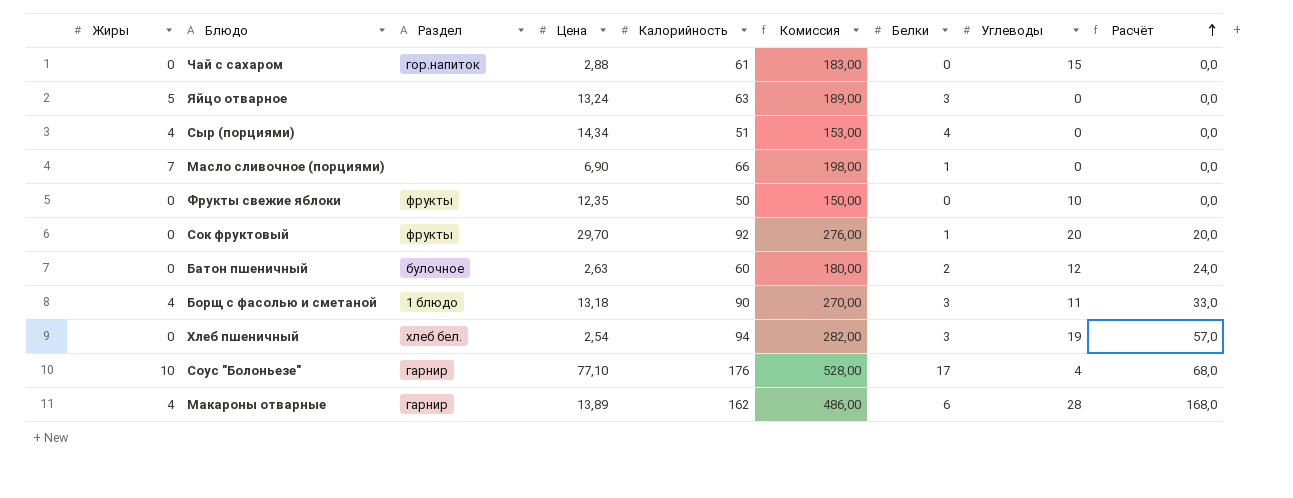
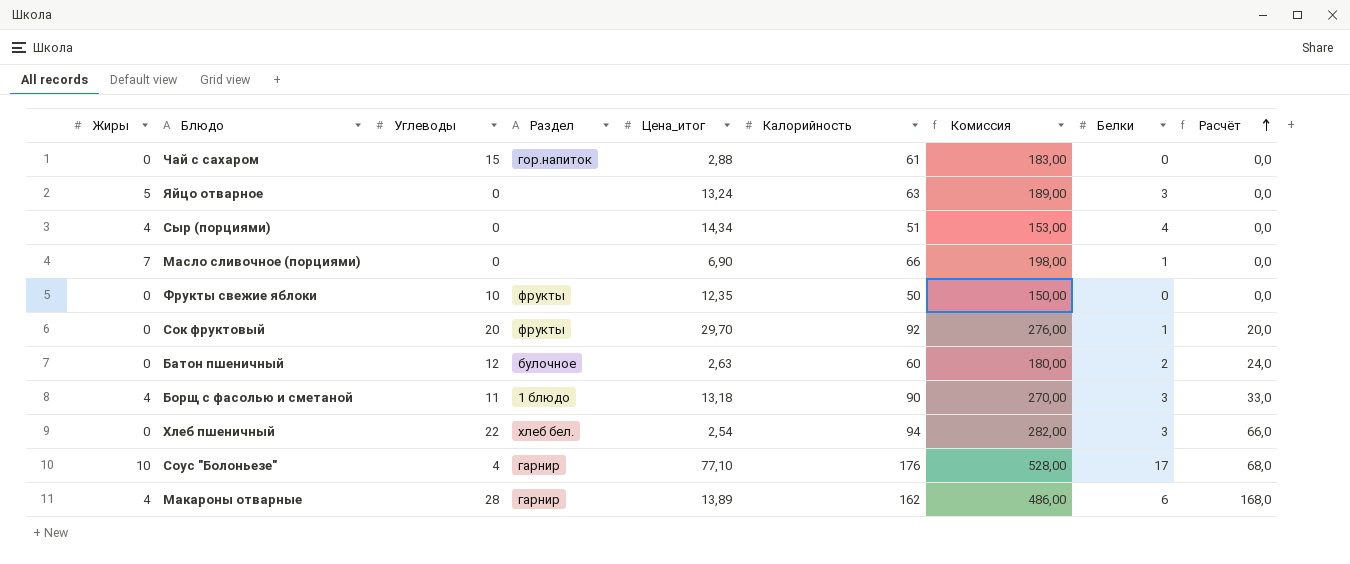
column Углеводы | position: 8 -> 3
column name: Цена -> Цена_итог
Хлеб пшеничный | Углеводы: 19 -> 22
Хлеб пшеничный | Расчёт: 57,0 -> 66,0

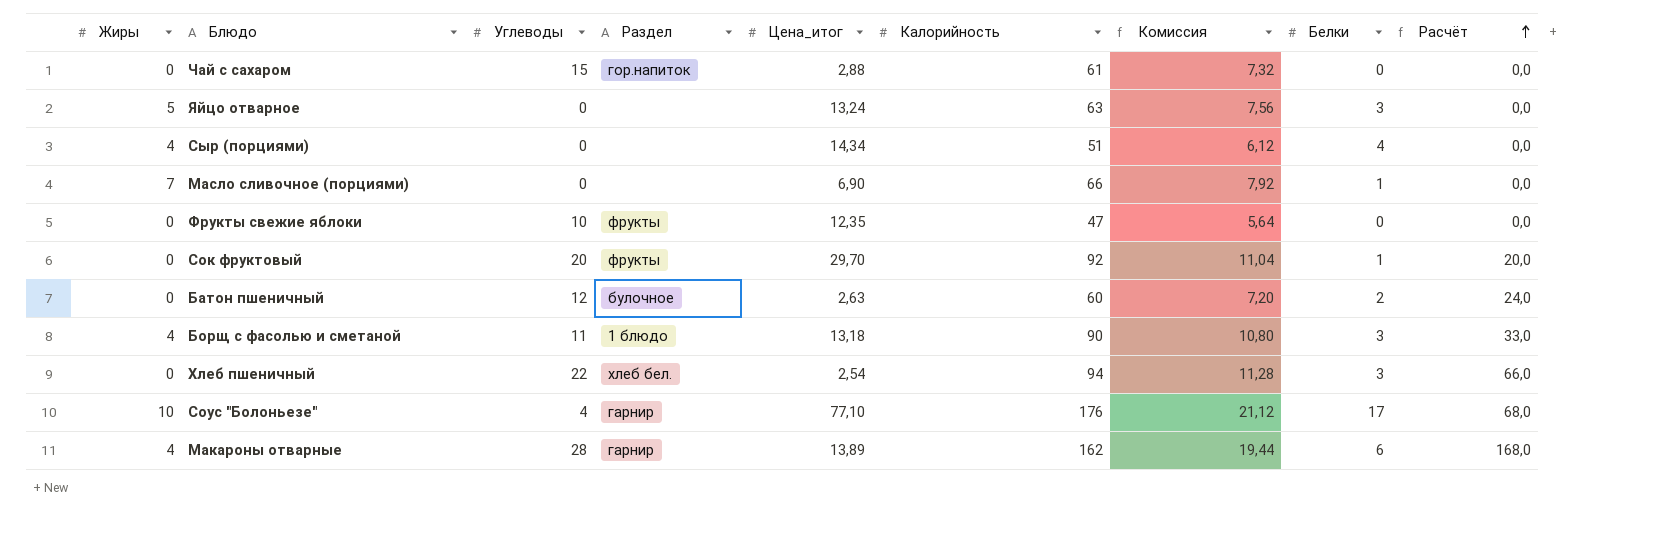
column Комиссия | formula: [Калорийность] * 3 -> [Калорийность] * 0,12
Фрукты свежие яблоки | Калорийность: 50 -> 47

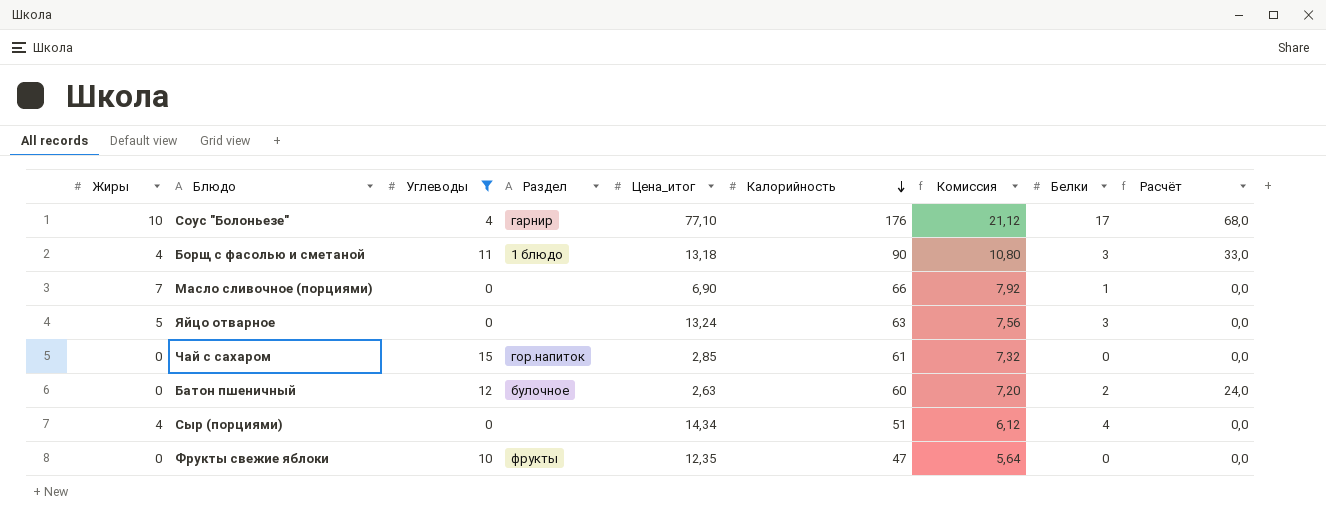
filter: none -> Углеводы <= 15
row order: Расчёт ascending -> Калорийность descending
Чай с сахаром | Цена_итог: 2,88 -> 2,85

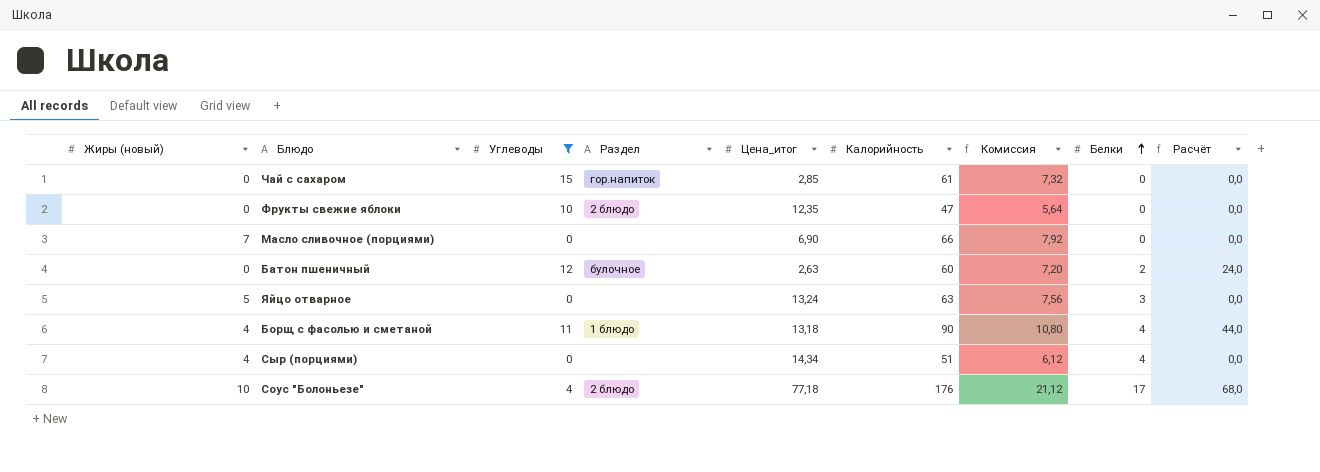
row order: Калорийность descending -> Белки ascending
column name: Жиры -> Жиры (новый)
Фрукты свежие яблоки | Раздел: фрукты -> 2 блюдо
Масло сливочное (порциями) | Белки: 1 -> 0
Борщ с фасолью и сметаной | Белки: 3 -> 4
Борщ с фасолью и сметаной | Расчёт: 33,0 -> 44,0
Соус "Болоньезе" | Раздел: гарнир -> 2 блюдо
Соус "Болоньезе" | Цена_итог: 77,10 -> 77,18

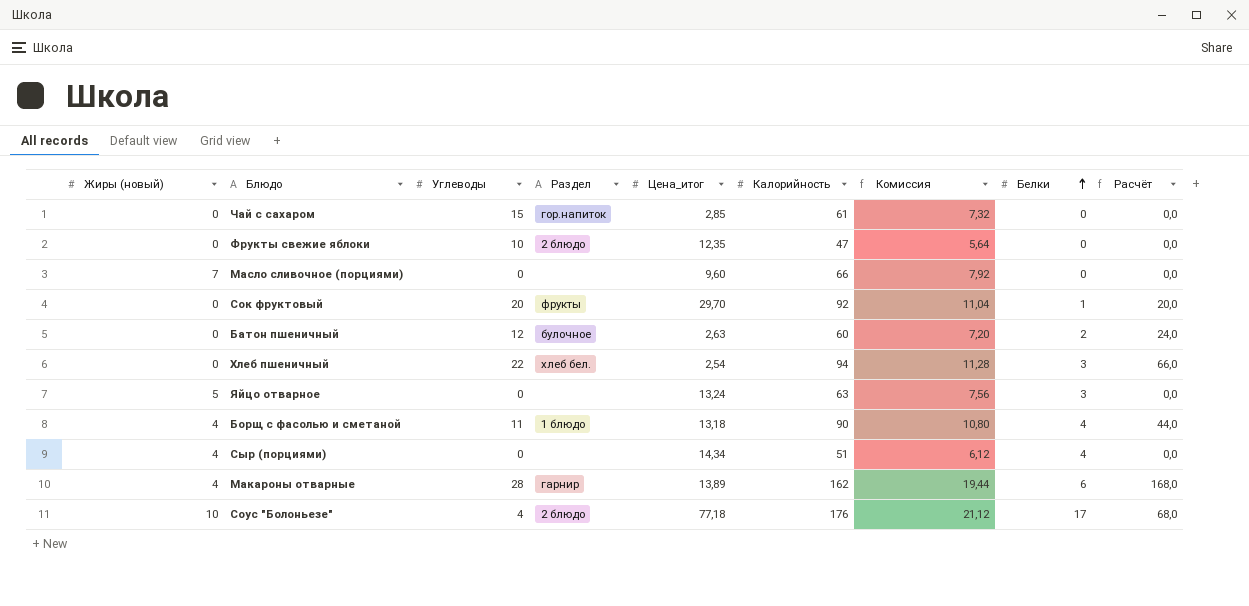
filter: Углеводы <= 15 -> none
Масло сливочное (порциями) | Цена_итог: 6,90 -> 9,60

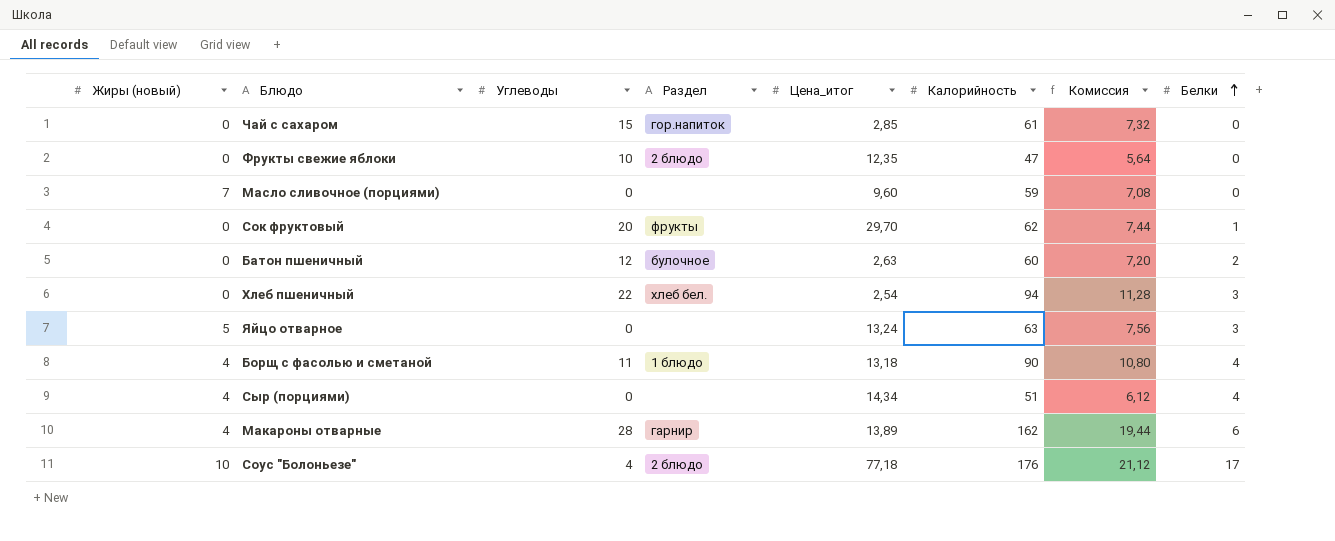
column Расчёт | formula: [Углеводы] * [Белки] -> none
Масло сливочное (порциями) | Калорийность: 66 -> 59
Масло сливочное (порциями) | Комиссия: 7,92 -> 7,08
Сок фруктовый | Калорийность: 92 -> 62
Сок фруктовый | Комиссия: 11,04 -> 7,44

